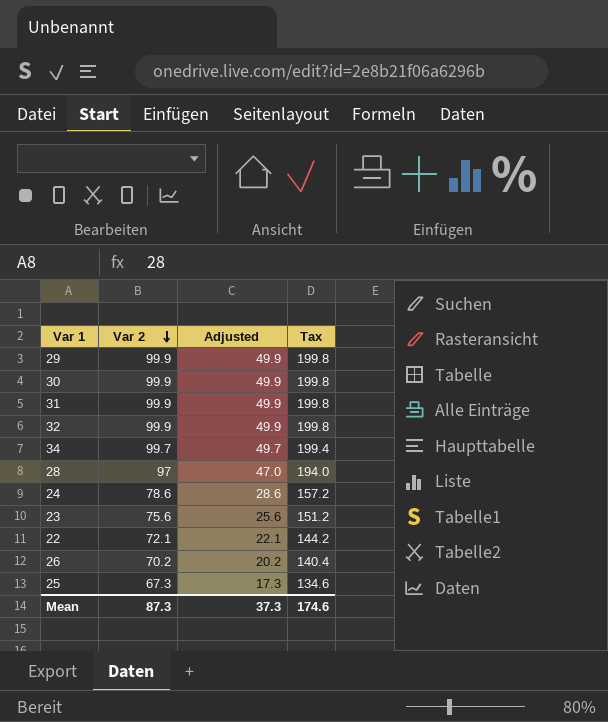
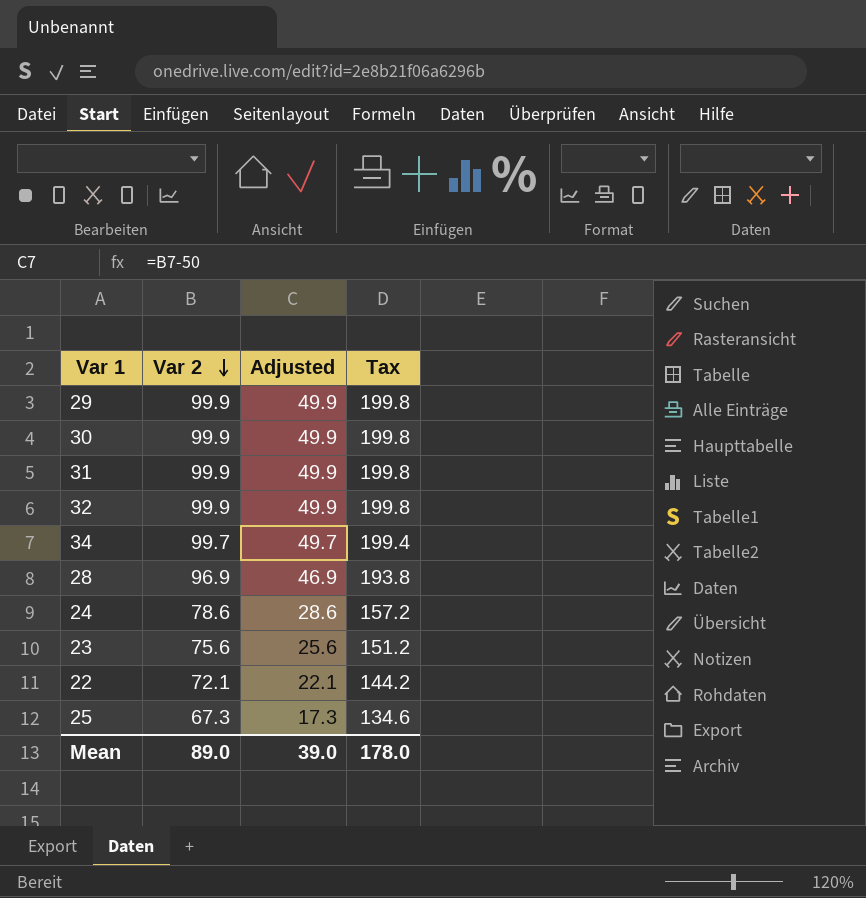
row 26: 70.2 | 20.2 | 140.4 -> none
28 | Var 2: 97 -> 96.9
28 | Adjusted: 47.0 -> 46.9
28 | Tax: 194.0 -> 193.8
Mean | Var 2: 87.3 -> 89.0
Mean | Adjusted: 37.3 -> 39.0
Mean | Tax: 174.6 -> 178.0

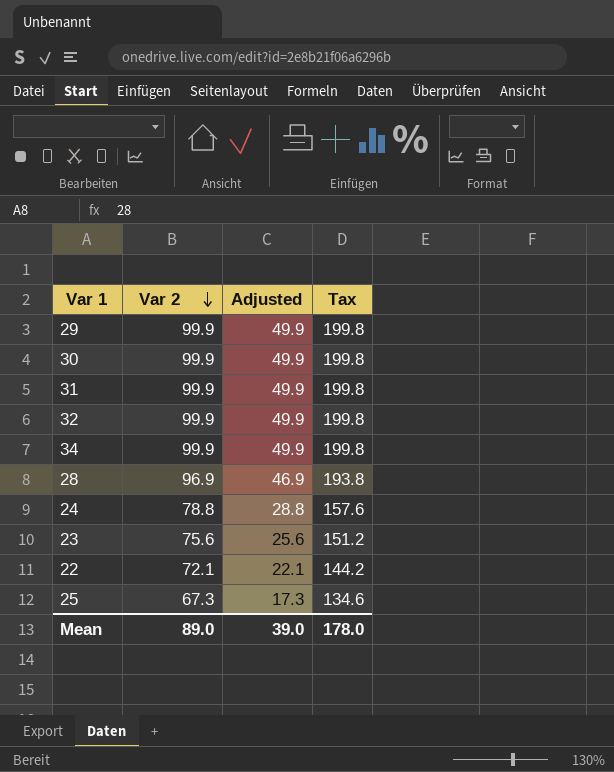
34 | Var 2: 99.7 -> 99.9
34 | Adjusted: 49.7 -> 49.9
34 | Tax: 199.4 -> 199.8
24 | Var 2: 78.6 -> 78.8
24 | Adjusted: 28.6 -> 28.8
24 | Tax: 157.2 -> 157.6

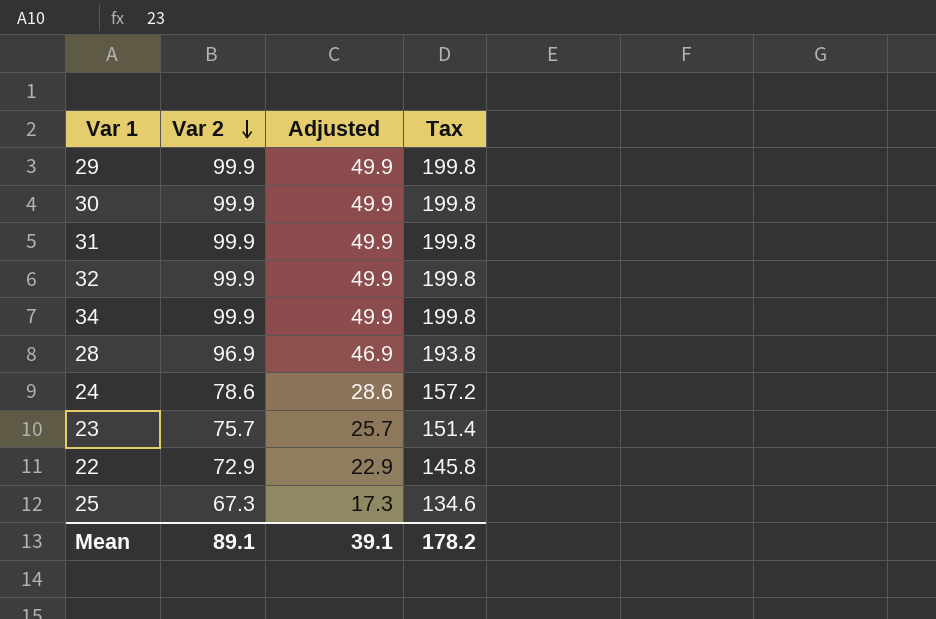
24 | Var 2: 78.8 -> 78.6
24 | Adjusted: 28.8 -> 28.6
24 | Tax: 157.6 -> 157.2
23 | Var 2: 75.6 -> 75.7
23 | Adjusted: 25.6 -> 25.7
23 | Tax: 151.2 -> 151.4
22 | Var 2: 72.1 -> 72.9
22 | Adjusted: 22.1 -> 22.9
22 | Tax: 144.2 -> 145.8
Mean | Var 2: 89.0 -> 89.1
Mean | Adjusted: 39.0 -> 39.1
Mean | Tax: 178.0 -> 178.2

